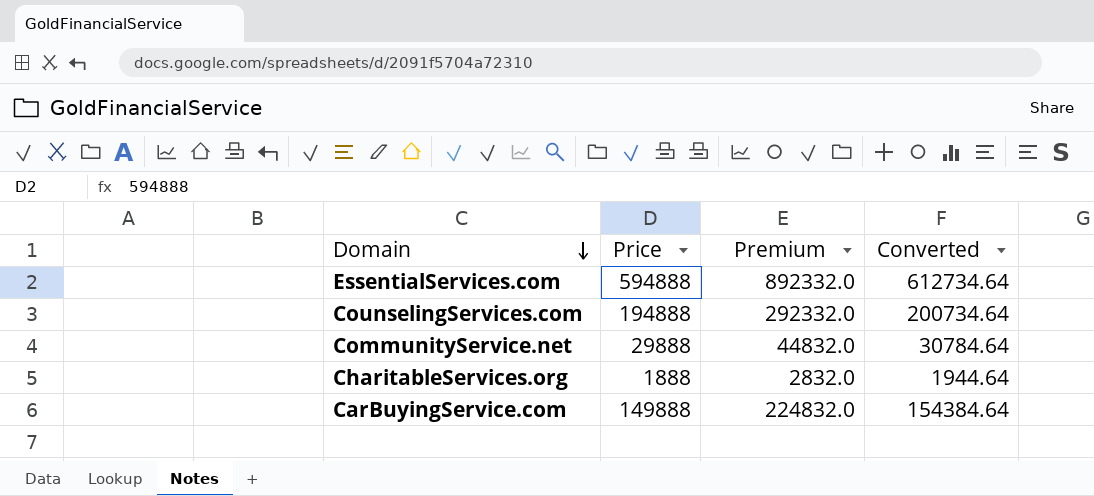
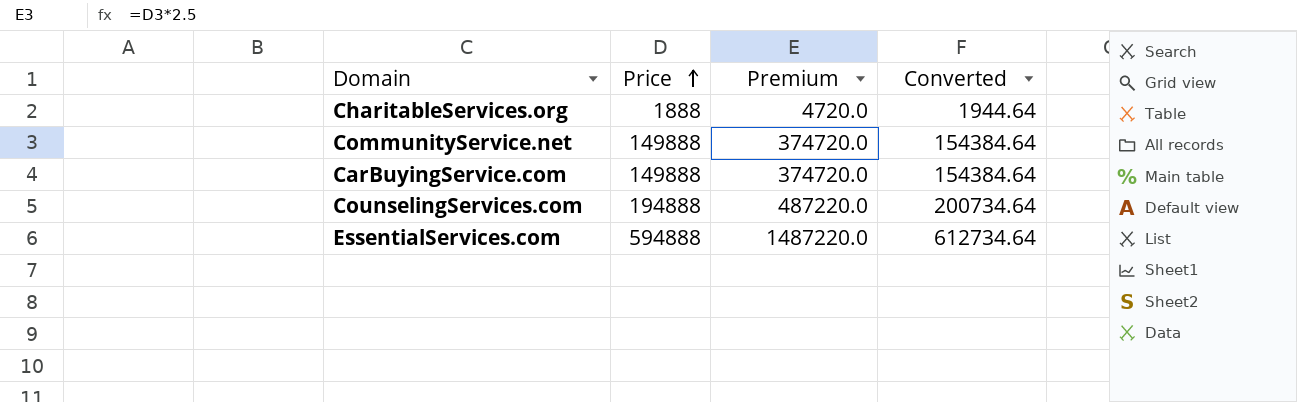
row order: Domain descending -> Price ascending
column Premium | formula: [Price] * 1.5 -> [Price] * 2.5
CommunityService.net | Price: 29888 -> 149888
CommunityService.net | Converted: 30784.64 -> 154384.64

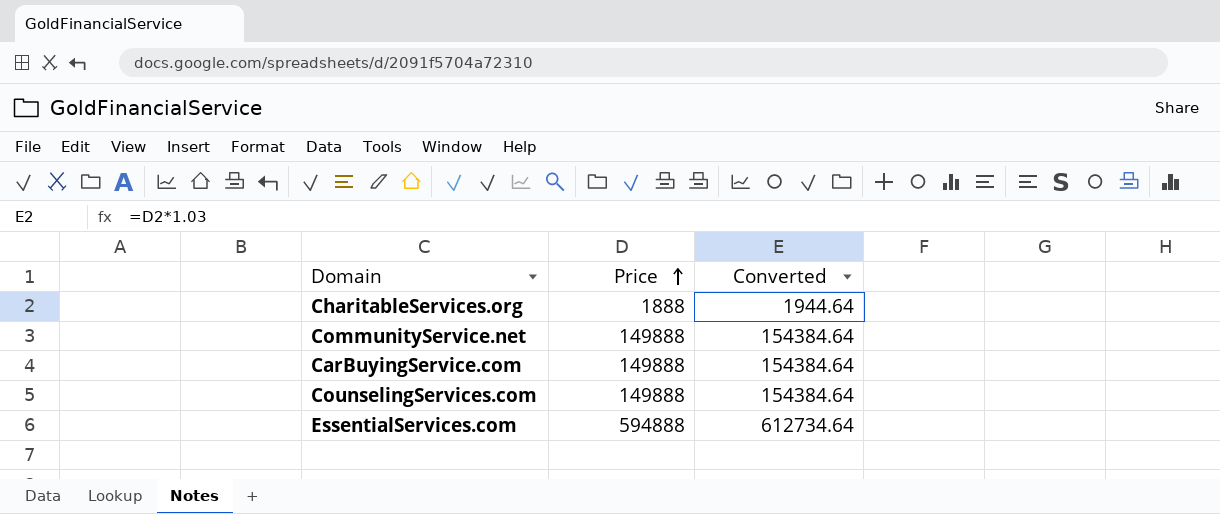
column Premium | formula: [Price] * 2.5 -> none
CounselingServices.com | Price: 194888 -> 149888
CounselingServices.com | Converted: 200734.64 -> 154384.64

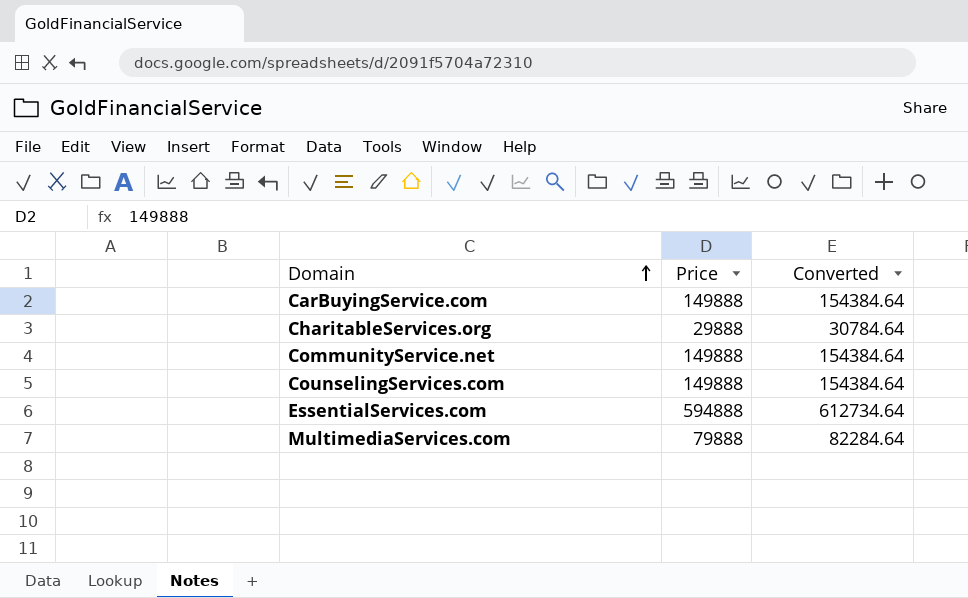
row order: Price ascending -> Domain ascending
CharitableServices.org | Price: 1888 -> 29888
CharitableServices.org | Converted: 1944.64 -> 30784.64
row MultimediaServices.com: none -> 79888 | 82284.64

